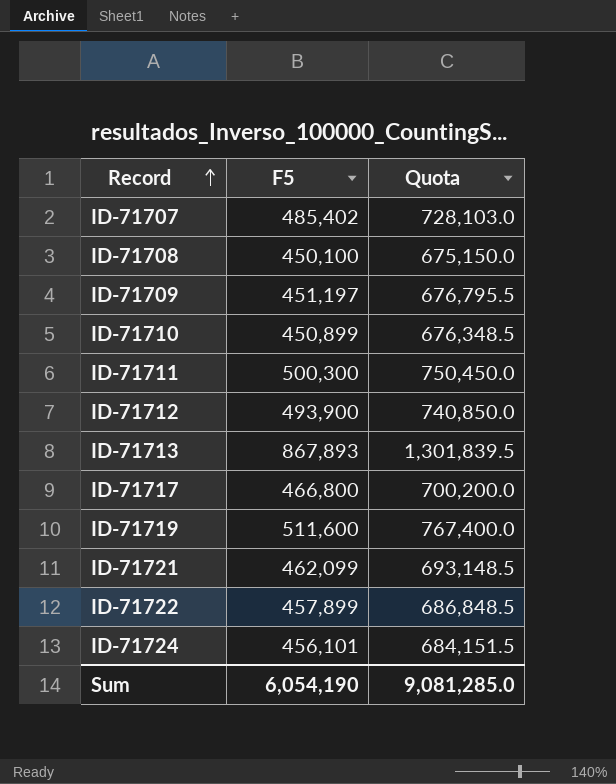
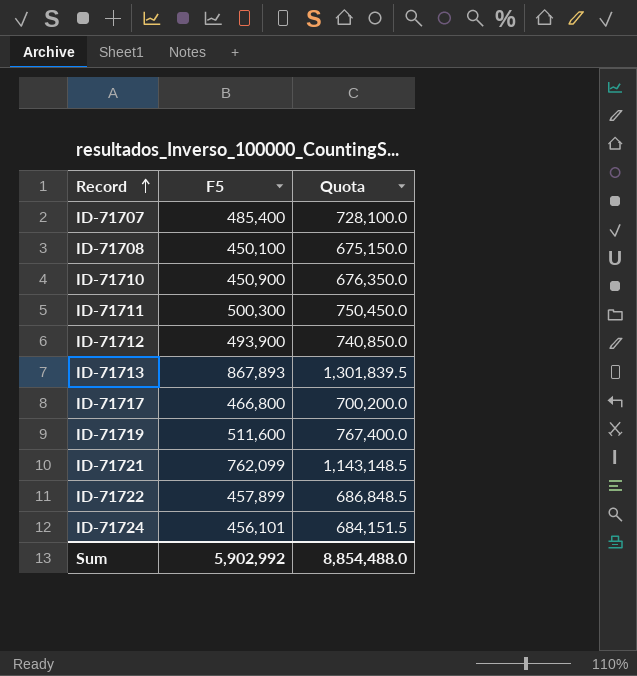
row ID-71709: 451,197 | 676,795.5 -> none
ID-71707 | F5: 485,402 -> 485,400
ID-71707 | Quota: 728,103.0 -> 728,100.0
ID-71710 | F5: 450,899 -> 450,900
ID-71710 | Quota: 676,348.5 -> 676,350.0
ID-71721 | F5: 462,099 -> 762,099
ID-71721 | Quota: 693,148.5 -> 1,143,148.5
Sum | F5: 6,054,190 -> 5,902,992
Sum | Quota: 9,081,285.0 -> 8,854,488.0

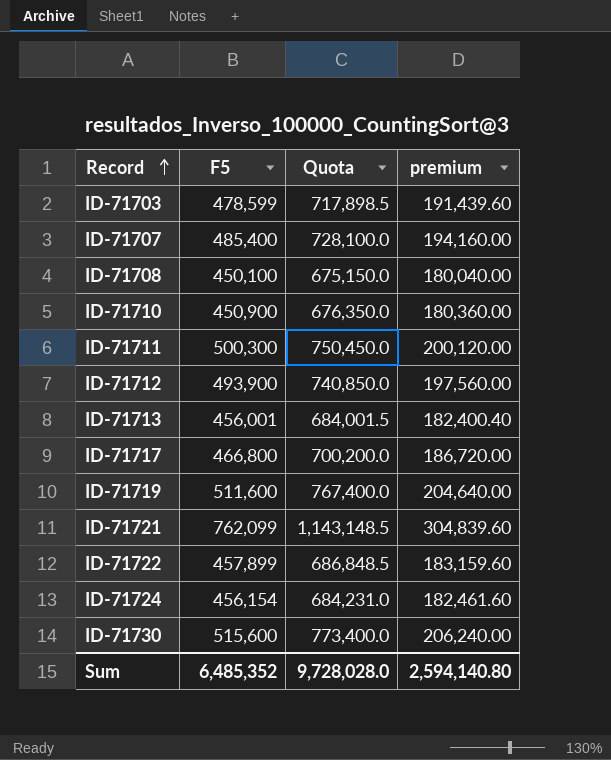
column premium | formula: none -> [F5] * 0.4
row ID-71703: none -> 478,599 | 717,898.5 | 191,439.60
ID-71713 | F5: 867,893 -> 456,001
ID-71713 | Quota: 1,301,839.5 -> 684,001.5
ID-71724 | F5: 456,101 -> 456,154
ID-71724 | Quota: 684,151.5 -> 684,231.0
row ID-71730: none -> 515,600 | 773,400.0 | 206,240.00
Sum | F5: 5,902,992 -> 6,485,352
Sum | Quota: 8,854,488.0 -> 9,728,028.0

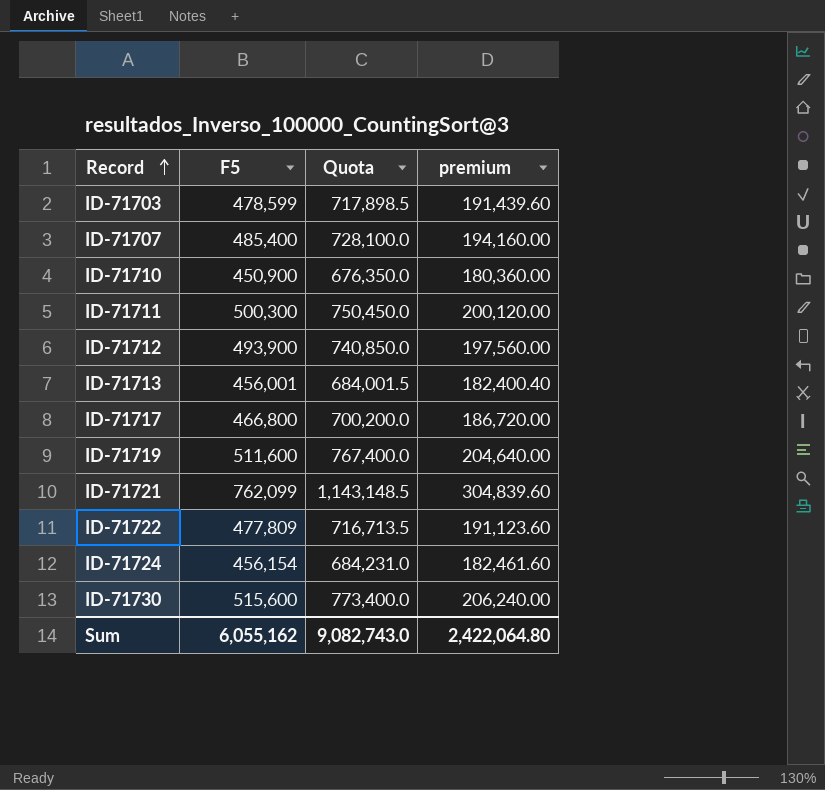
row ID-71708: 450,100 | 675,150.0 | 180,040.00 -> none
ID-71722 | F5: 457,899 -> 477,809
ID-71722 | Quota: 686,848.5 -> 716,713.5
ID-71722 | premium: 183,159.60 -> 191,123.60
Sum | F5: 6,485,352 -> 6,055,162
Sum | Quota: 9,728,028.0 -> 9,082,743.0
Sum | premium: 2,594,140.80 -> 2,422,064.80

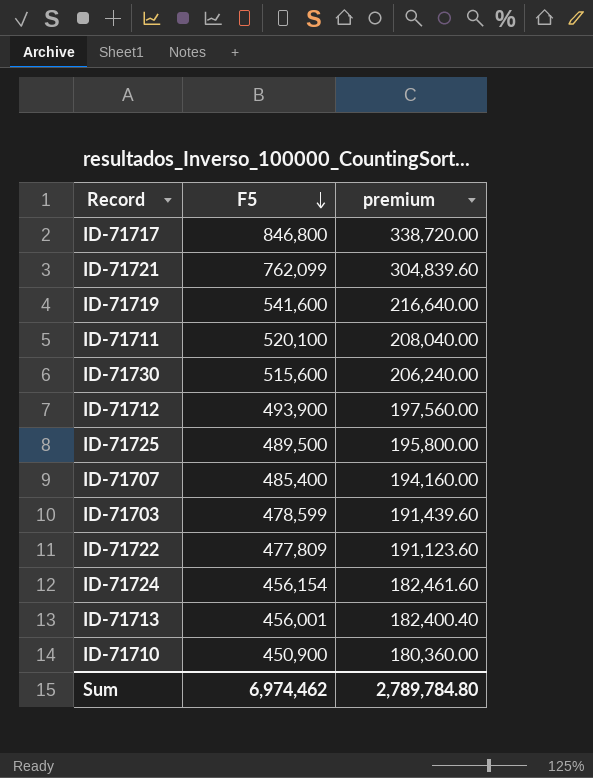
row order: Record ascending -> F5 descending
column Quota | formula: [F5] * 1.5 -> none
ID-71717 | F5: 466,800 -> 846,800
ID-71717 | premium: 186,720.00 -> 338,720.00
ID-71719 | F5: 511,600 -> 541,600
ID-71719 | premium: 204,640.00 -> 216,640.00
ID-71711 | F5: 500,300 -> 520,100
ID-71711 | premium: 200,120.00 -> 208,040.00
row ID-71725: none -> 489,500 | 195,800.00
Sum | F5: 6,055,162 -> 6,974,462
Sum | premium: 2,422,064.80 -> 2,789,784.80

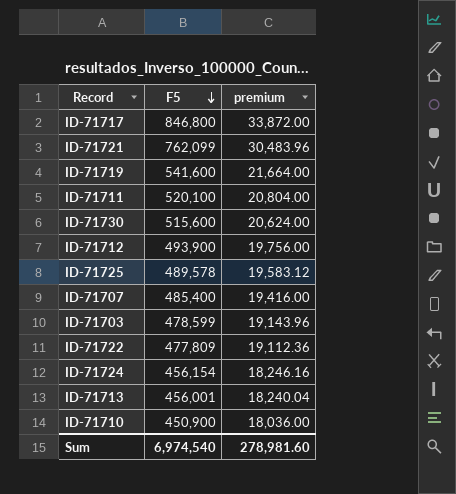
column premium | formula: [F5] * 0.4 -> [F5] * 0.04
ID-71725 | F5: 489,500 -> 489,578
Sum | F5: 6,974,462 -> 6,974,540
Sum | premium: 2,789,784.80 -> 278,981.60

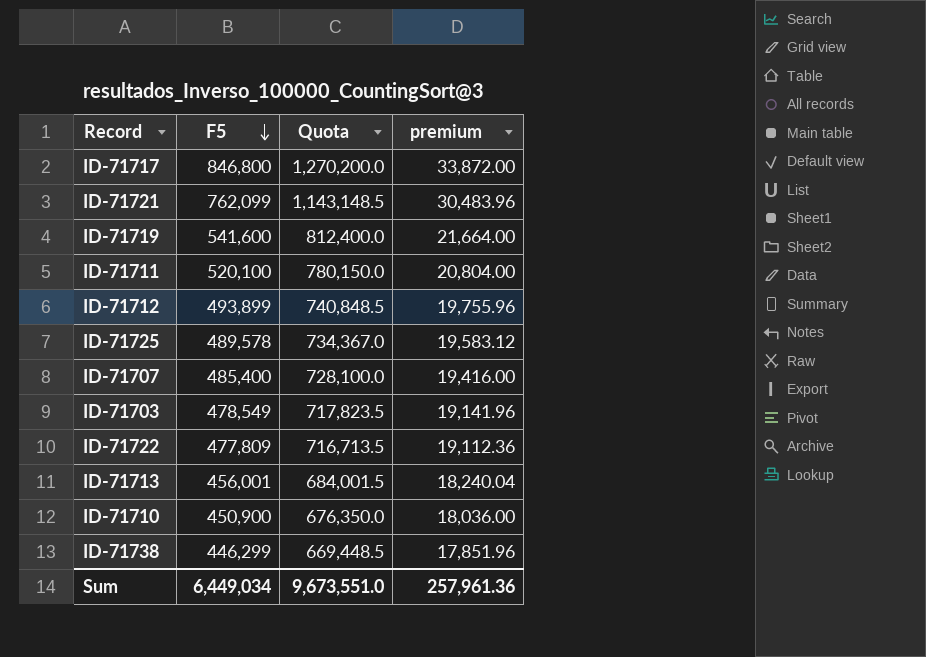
column Quota | formula: none -> [F5] * 1.5
row ID-71730: 515,600 | 20,624.00 -> none
row ID-71724: 456,154 | 18,246.16 -> none
ID-71712 | F5: 493,900 -> 493,899
ID-71712 | premium: 19,756.00 -> 19,755.96
ID-71703 | F5: 478,599 -> 478,549
ID-71703 | premium: 19,143.96 -> 19,141.96
row ID-71738: none -> 446,299 | 669,448.5 | 17,851.96
Sum | F5: 6,974,540 -> 6,449,034
Sum | premium: 278,981.60 -> 257,961.36

